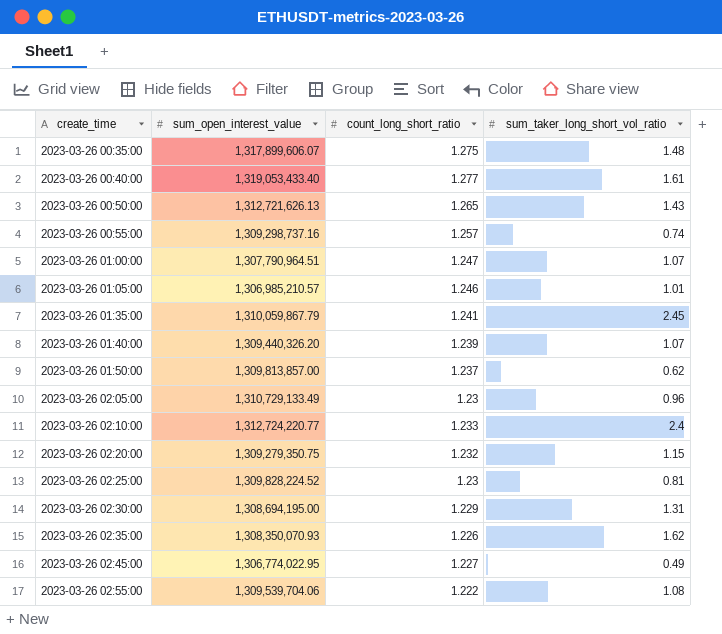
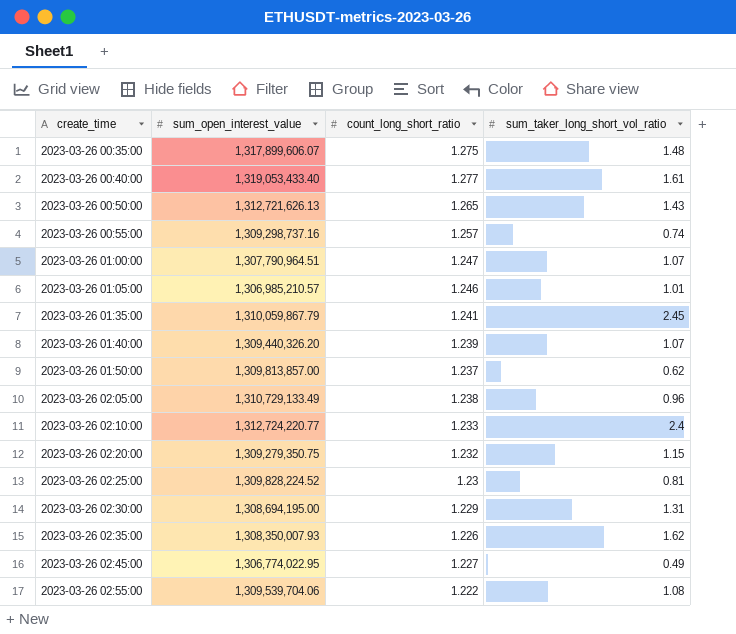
2023-03-26 02:05:00 | count_long_short_ratio: 1.23 -> 1.238
2023-03-26 02:35:00 | sum_open_interest_value: 1,308,350,070.93 -> 1,308,350,007.93

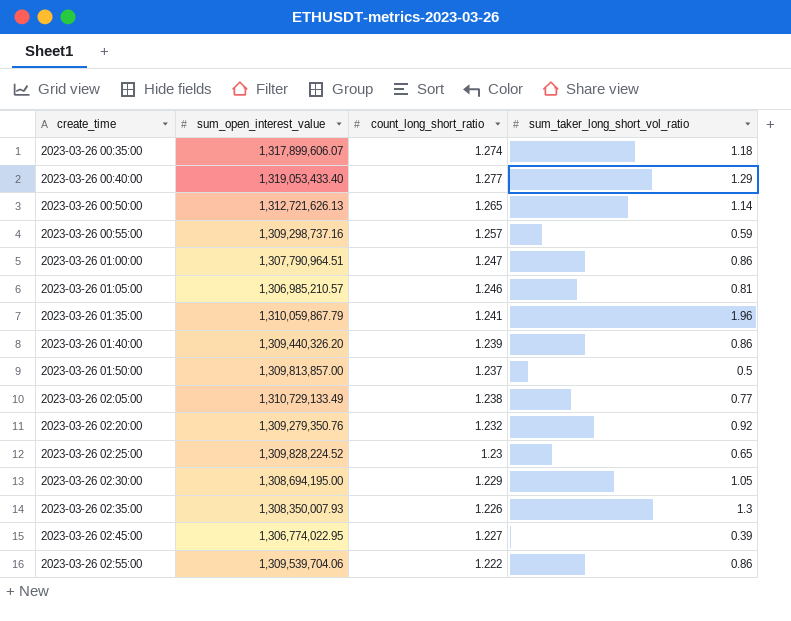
row 2023-03-26 02:10:00: 1,312,724,220.77 | 1.233 | 2.4 -> none
2023-03-26 00:35:00 | count_long_short_ratio: 1.275 -> 1.274
2023-03-26 00:35:00 | sum_taker_long_short_vol_ratio: 1.48 -> 1.18
2023-03-26 00:40:00 | sum_taker_long_short_vol_ratio: 1.61 -> 1.29
2023-03-26 00:50:00 | sum_taker_long_short_vol_ratio: 1.43 -> 1.14
2023-03-26 00:55:00 | sum_taker_long_short_vol_ratio: 0.74 -> 0.59
2023-03-26 01:00:00 | sum_taker_long_short_vol_ratio: 1.07 -> 0.86
2023-03-26 01:05:00 | sum_taker_long_short_vol_ratio: 1.01 -> 0.81
2023-03-26 01:35:00 | sum_taker_long_short_vol_ratio: 2.45 -> 1.96
2023-03-26 01:40:00 | sum_taker_long_short_vol_ratio: 1.07 -> 0.86
2023-03-26 01:50:00 | sum_taker_long_short_vol_ratio: 0.62 -> 0.5
2023-03-26 02:05:00 | sum_taker_long_short_vol_ratio: 0.96 -> 0.77
2023-03-26 02:20:00 | sum_open_interest_value: 1,309,279,350.75 -> 1,309,279,350.76
2023-03-26 02:20:00 | sum_taker_long_short_vol_ratio: 1.15 -> 0.92
2023-03-26 02:25:00 | sum_taker_long_short_vol_ratio: 0.81 -> 0.65
2023-03-26 02:30:00 | sum_taker_long_short_vol_ratio: 1.31 -> 1.05
2023-03-26 02:35:00 | sum_taker_long_short_vol_ratio: 1.62 -> 1.3
2023-03-26 02:45:00 | sum_taker_long_short_vol_ratio: 0.49 -> 0.39
2023-03-26 02:55:00 | sum_taker_long_short_vol_ratio: 1.08 -> 0.86

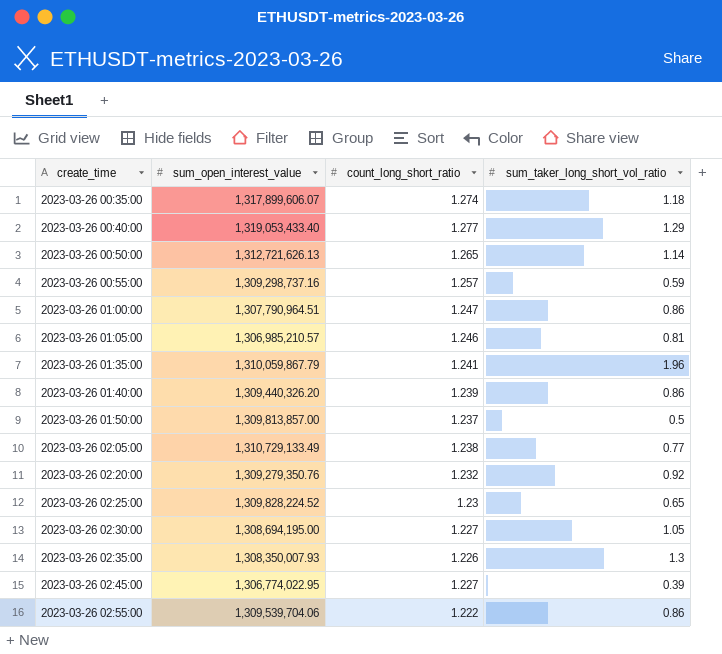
2023-03-26 02:30:00 | count_long_short_ratio: 1.229 -> 1.227

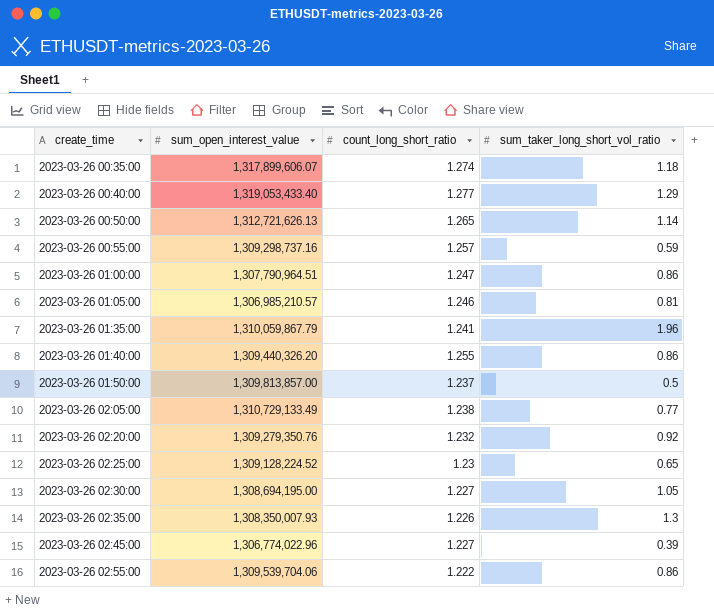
2023-03-26 01:40:00 | count_long_short_ratio: 1.239 -> 1.255
2023-03-26 02:25:00 | sum_open_interest_value: 1,309,828,224.52 -> 1,309,128,224.52
2023-03-26 02:45:00 | sum_open_interest_value: 1,306,774,022.95 -> 1,306,774,022.96

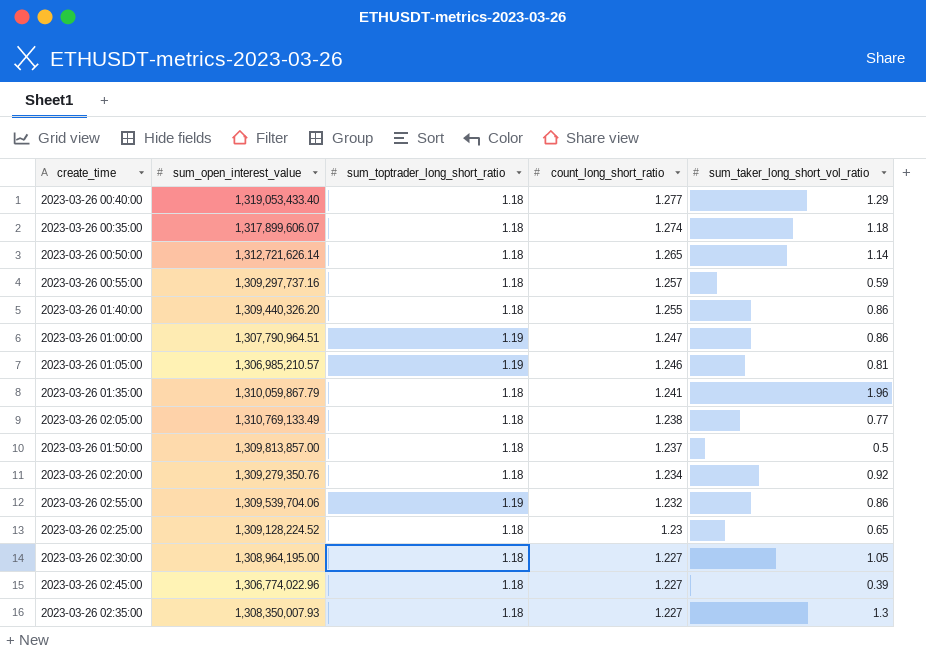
row order: create_time ascending -> count_long_short_ratio descending
column sum_toptrader_long_short_ratio | position: none -> 3
2023-03-26 00:50:00 | sum_open_interest_value: 1,312,721,626.13 -> 1,312,721,626.14
2023-03-26 00:55:00 | sum_open_interest_value: 1,309,298,737.16 -> 1,309,297,737.16
2023-03-26 02:05:00 | sum_open_interest_value: 1,310,729,133.49 -> 1,310,769,133.49
2023-03-26 02:20:00 | count_long_short_ratio: 1.232 -> 1.234
2023-03-26 02:55:00 | count_long_short_ratio: 1.222 -> 1.232
2023-03-26 02:30:00 | sum_open_interest_value: 1,308,694,195.00 -> 1,308,964,195.00
2023-03-26 02:35:00 | count_long_short_ratio: 1.226 -> 1.227

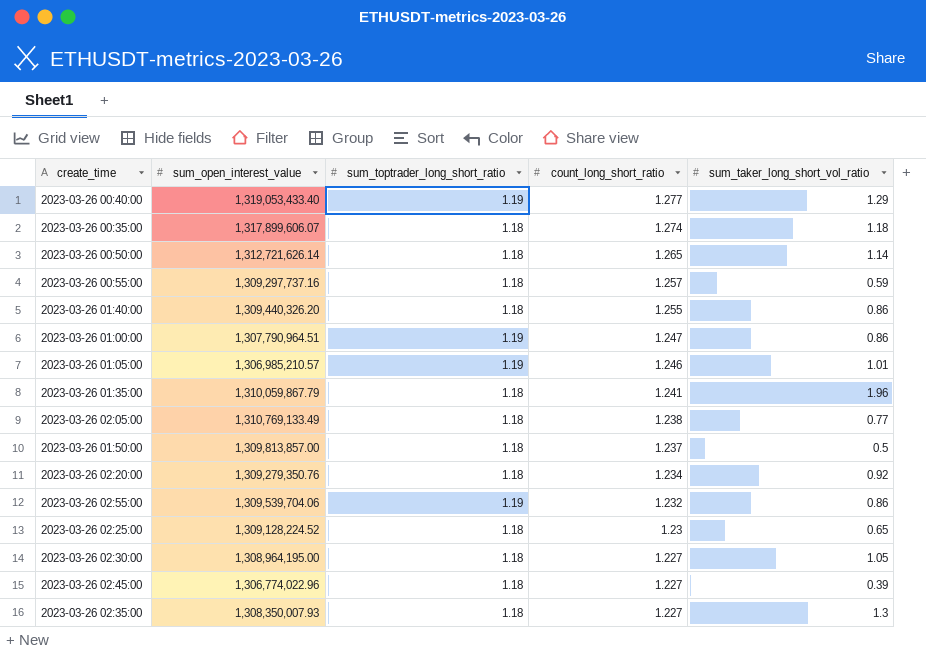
2023-03-26 00:40:00 | sum_toptrader_long_short_ratio: 1.18 -> 1.19
2023-03-26 01:05:00 | sum_taker_long_short_vol_ratio: 0.81 -> 1.01

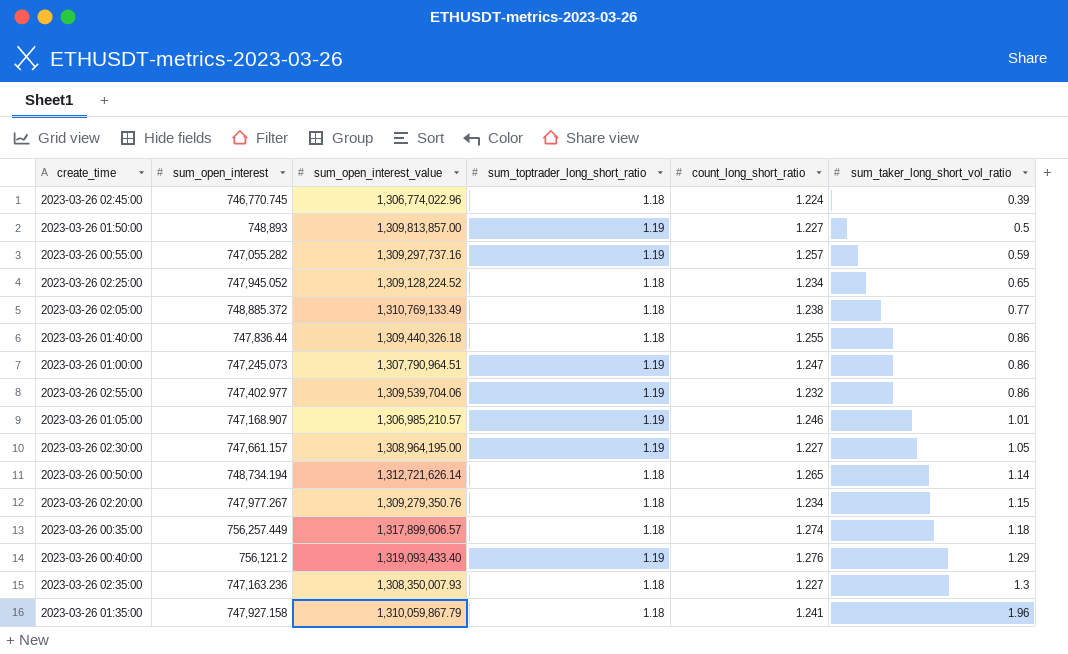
row order: count_long_short_ratio descending -> sum_taker_long_short_vol_ratio ascending
column sum_open_interest | position: none -> 2
2023-03-26 02:45:00 | count_long_short_ratio: 1.227 -> 1.224
2023-03-26 01:50:00 | sum_toptrader_long_short_ratio: 1.18 -> 1.19
2023-03-26 01:50:00 | count_long_short_ratio: 1.237 -> 1.227
2023-03-26 00:55:00 | sum_toptrader_long_short_ratio: 1.18 -> 1.19
2023-03-26 02:25:00 | count_long_short_ratio: 1.23 -> 1.234
2023-03-26 01:40:00 | sum_open_interest_value: 1,309,440,326.20 -> 1,309,440,326.18
2023-03-26 02:30:00 | sum_toptrader_long_short_ratio: 1.18 -> 1.19
2023-03-26 02:20:00 | sum_taker_long_short_vol_ratio: 0.92 -> 1.15
2023-03-26 00:35:00 | sum_open_interest_value: 1,317,899,606.07 -> 1,317,899,606.57
2023-03-26 00:40:00 | sum_open_interest_value: 1,319,053,433.40 -> 1,319,093,433.40
2023-03-26 00:40:00 | count_long_short_ratio: 1.277 -> 1.276

